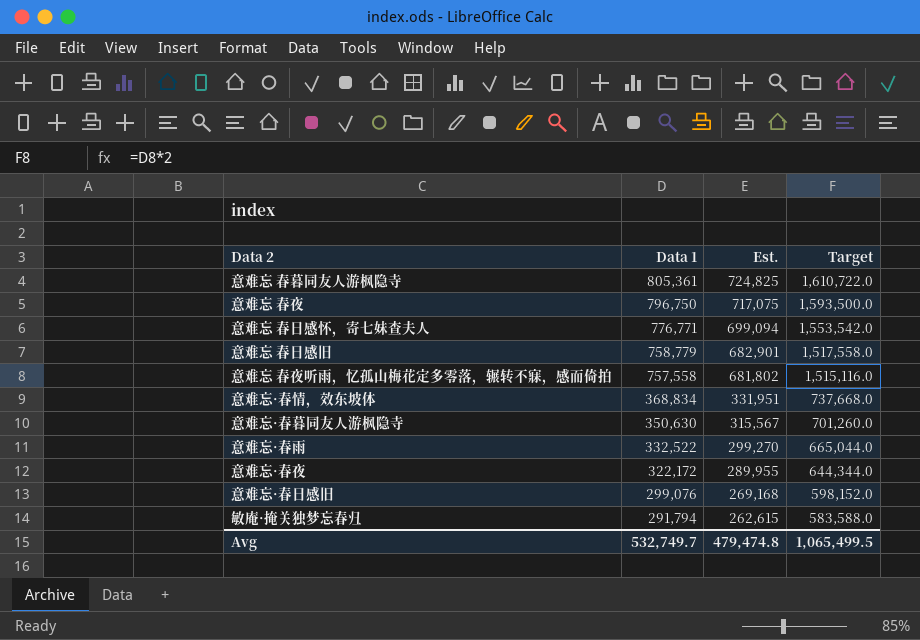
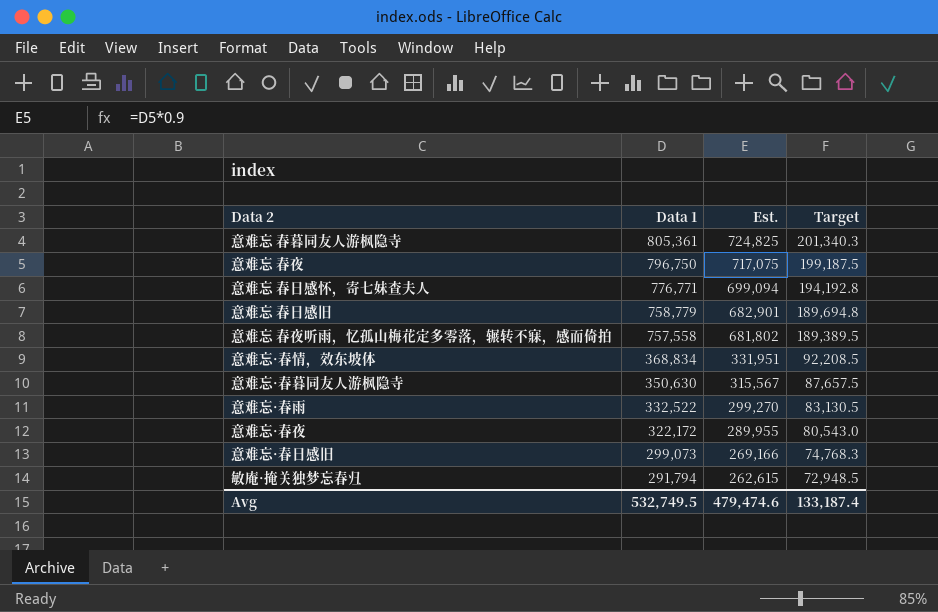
column Target | formula: [Data 1] * 2 -> [Data 1] * 0.25
意难忘·春日感旧 | Data 1: 299,076 -> 299,073
意难忘·春日感旧 | Est.: 269,168 -> 269,166
Avg | Data 1: 532,749.7 -> 532,749.5
Avg | Est.: 479,474.8 -> 479,474.6
Avg | Target: 1,065,499.5 -> 133,187.4

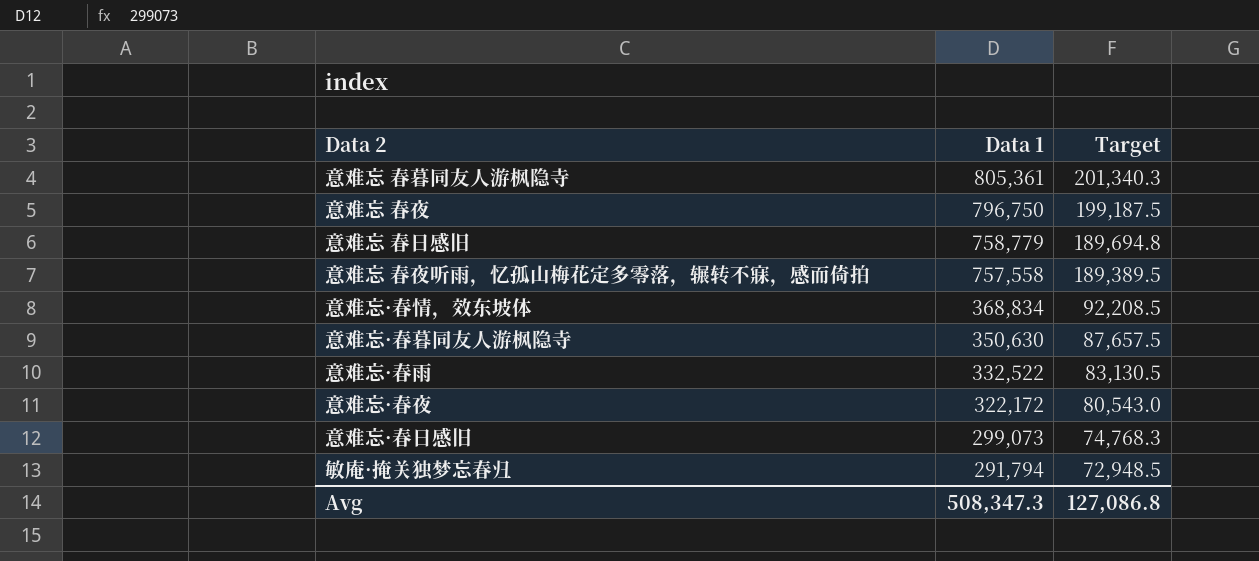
column Est. | formula: [Data 1] * 0.9 -> none
row 意难忘 春日感怀，寄七妹查夫人: 776,771 | 699,094 | 194,192.8 -> none
Avg | Data 1: 532,749.5 -> 508,347.3
Avg | Target: 133,187.4 -> 127,086.8

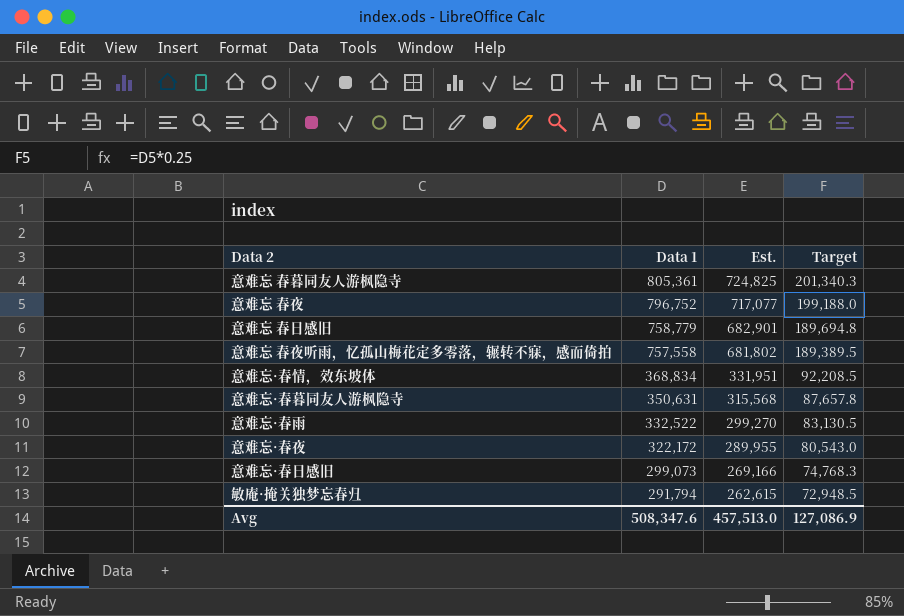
column Est. | formula: none -> [Data 1] * 0.9
意难忘 春夜 | Data 1: 796,750 -> 796,752
意难忘 春夜 | Target: 199,187.5 -> 199,188.0
意难忘·春暮同友人游枫隐寺 | Data 1: 350,630 -> 350,631
意难忘·春暮同友人游枫隐寺 | Target: 87,657.5 -> 87,657.8
Avg | Data 1: 508,347.3 -> 508,347.6
Avg | Target: 127,086.8 -> 127,086.9

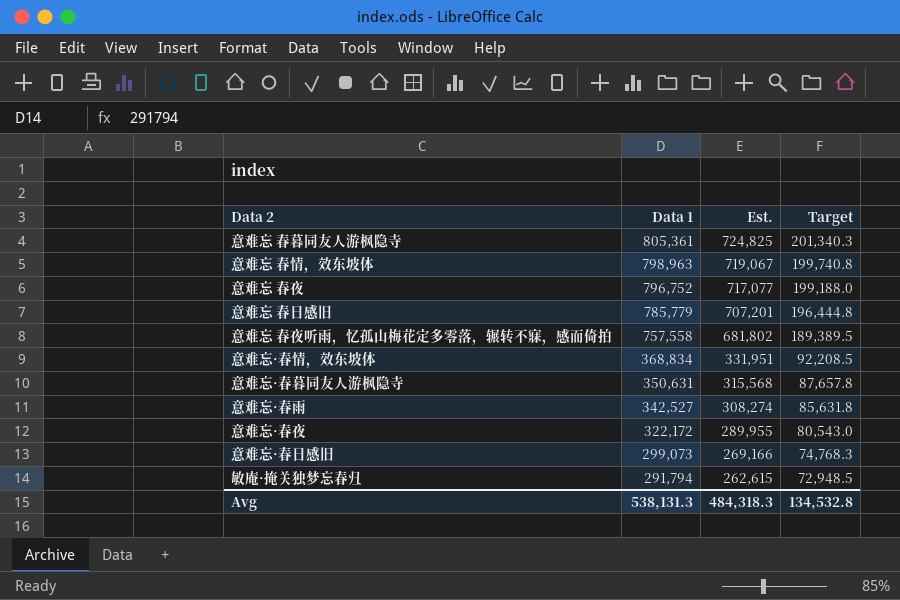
row 意难忘 春情，效东坡体: none -> 798,963 | 719,067 | 199,740.8
意难忘 春日感旧 | Data 1: 758,779 -> 785,779
意难忘 春日感旧 | Est.: 682,901 -> 707,201
意难忘 春日感旧 | Target: 189,694.8 -> 196,444.8
意难忘·春雨 | Data 1: 332,522 -> 342,527
意难忘·春雨 | Est.: 299,270 -> 308,274
意难忘·春雨 | Target: 83,130.5 -> 85,631.8
Avg | Data 1: 508,347.6 -> 538,131.3
Avg | Est.: 457,513.0 -> 484,318.3
Avg | Target: 127,086.9 -> 134,532.8

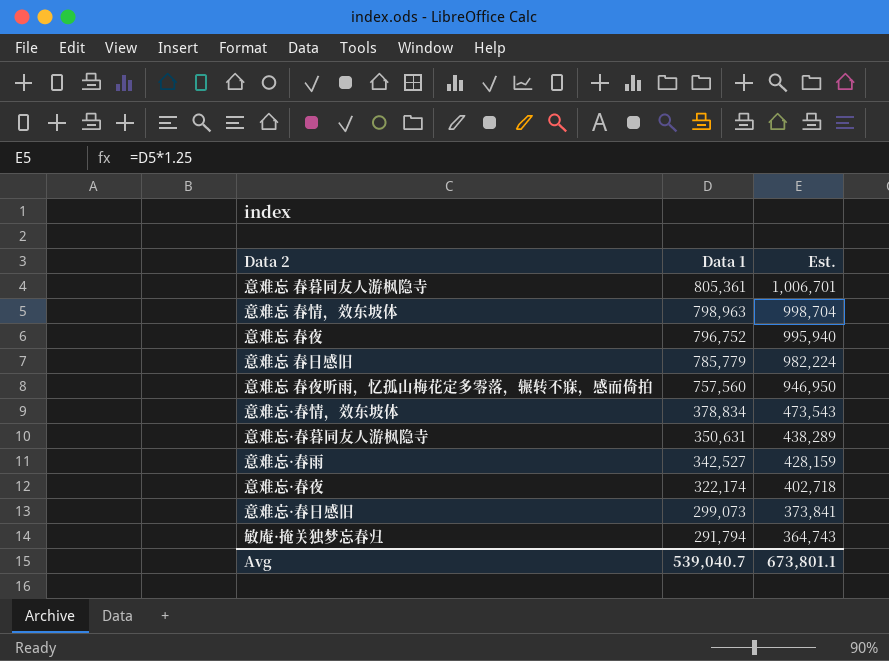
column Target | formula: [Data 1] * 0.25 -> none
column Est. | formula: [Data 1] * 0.9 -> [Data 1] * 1.25
意难忘 春夜听雨，忆孤山梅花定多零落，辗转不寐，感而倚拍 | Data 1: 757,558 -> 757,560
意难忘·春情，效东坡体 | Data 1: 368,834 -> 378,834
意难忘·春夜 | Data 1: 322,172 -> 322,174
Avg | Data 1: 538,131.3 -> 539,040.7
Avg | Est.: 484,318.3 -> 673,801.1

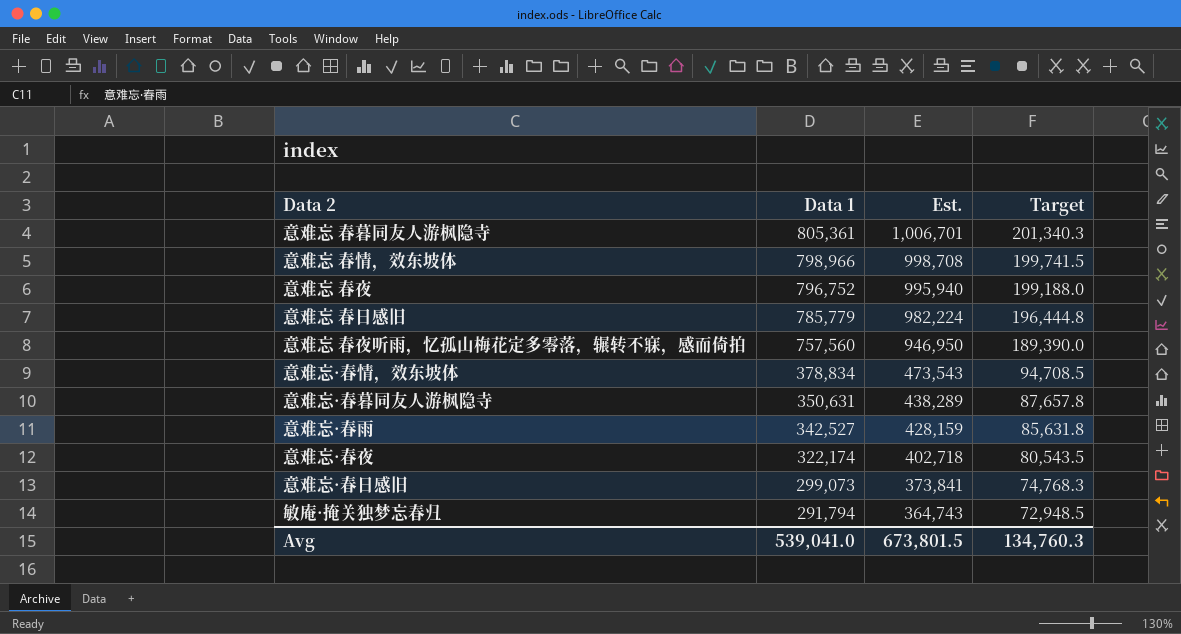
column Target | formula: none -> [Data 1] * 0.25
意难忘 春情，效东坡体 | Data 1: 798,963 -> 798,966
意难忘 春情，效东坡体 | Est.: 998,704 -> 998,708
Avg | Data 1: 539,040.7 -> 539,041.0
Avg | Est.: 673,801.1 -> 673,801.5

